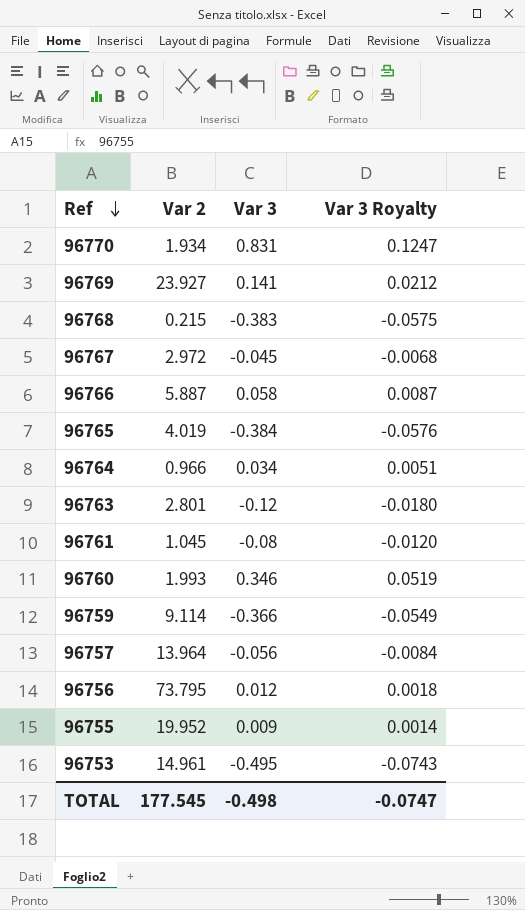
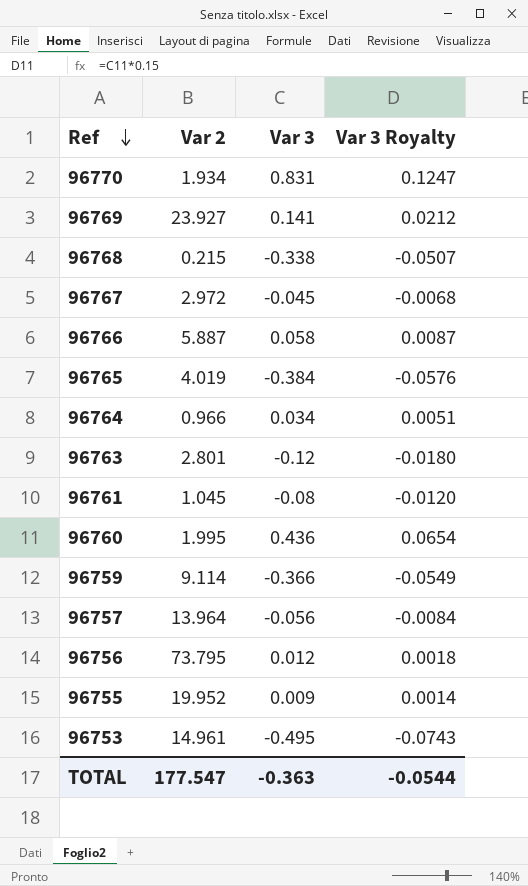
96768 | Var 3: -0.383 -> -0.338
96768 | Var 3 Royalty: -0.0575 -> -0.0507
96760 | Var 2: 1.993 -> 1.995
96760 | Var 3: 0.346 -> 0.436
96760 | Var 3 Royalty: 0.0519 -> 0.0654
TOTAL | Var 2: 177.545 -> 177.547
TOTAL | Var 3: -0.498 -> -0.363
TOTAL | Var 3 Royalty: -0.0747 -> -0.0544

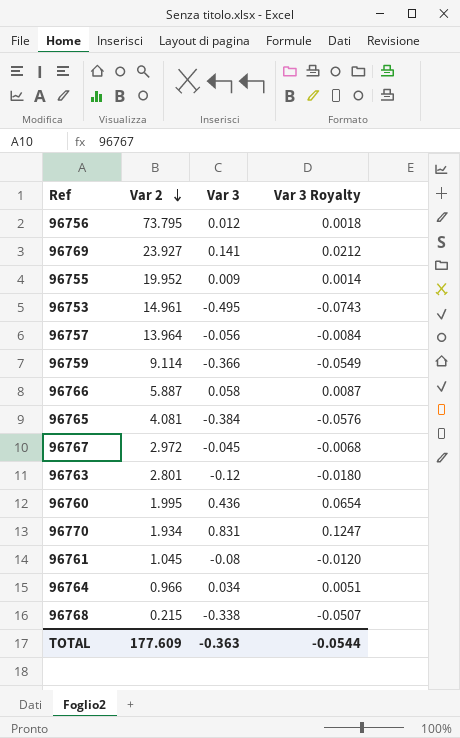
row order: Ref descending -> Var 2 descending
96765 | Var 2: 4.019 -> 4.081
TOTAL | Var 2: 177.547 -> 177.609

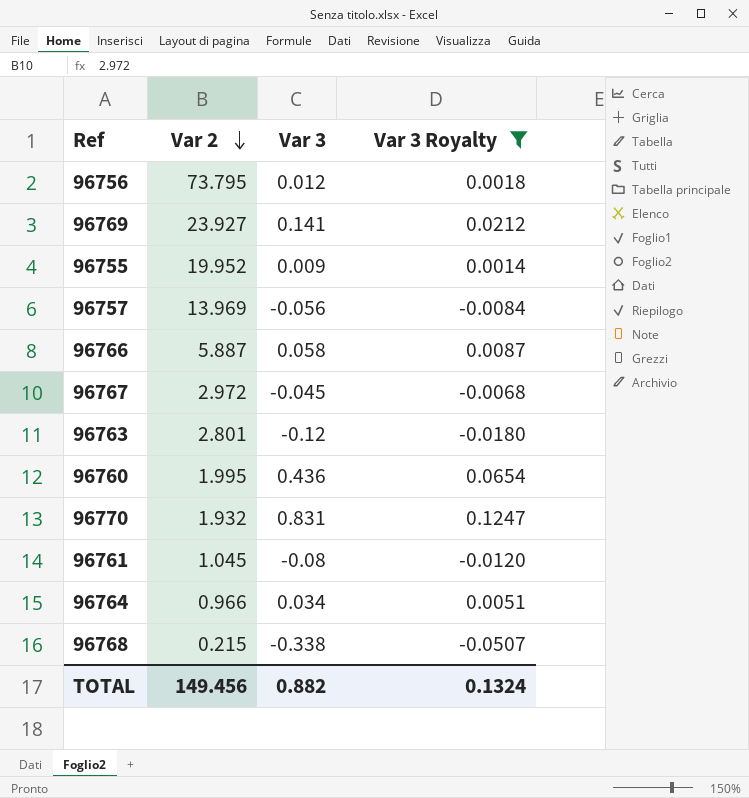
filter: none -> Var 3 Royalty >= -0.0507
96757 | Var 2: 13.964 -> 13.969
96770 | Var 2: 1.934 -> 1.932
TOTAL | Var 2: 177.609 -> 149.456
TOTAL | Var 3: -0.363 -> 0.882
TOTAL | Var 3 Royalty: -0.0544 -> 0.1324

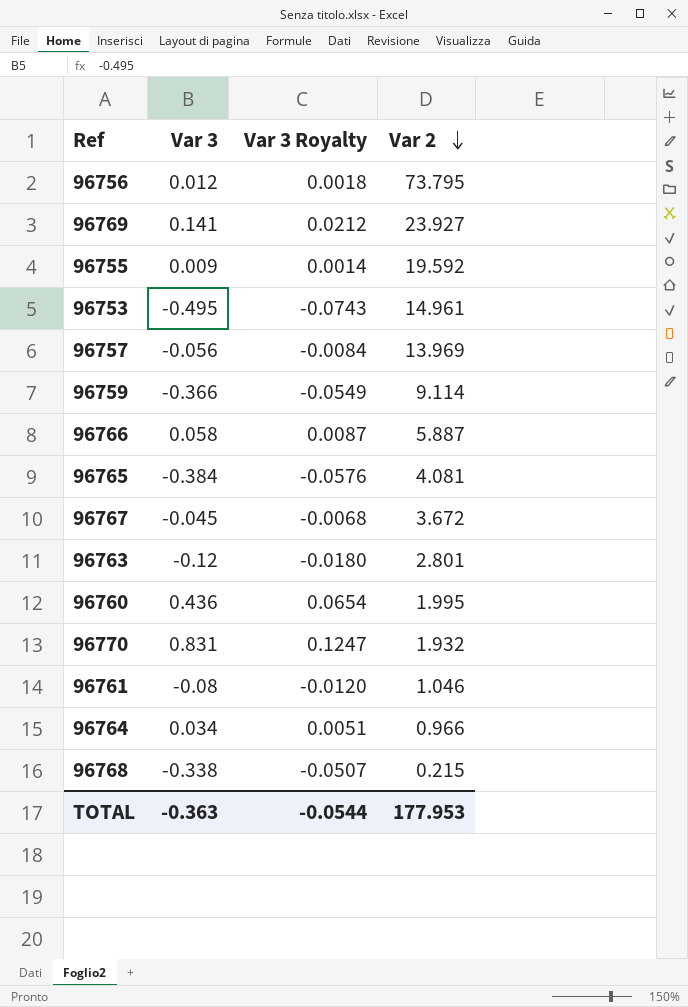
filter: Var 3 Royalty >= -0.0507 -> none
column Var 2 | position: 2 -> 4
96755 | Var 2: 19.952 -> 19.592
96767 | Var 2: 2.972 -> 3.672
96761 | Var 2: 1.045 -> 1.046
TOTAL | Var 3: 0.882 -> -0.363
TOTAL | Var 3 Royalty: 0.1324 -> -0.0544
TOTAL | Var 2: 149.456 -> 177.953

